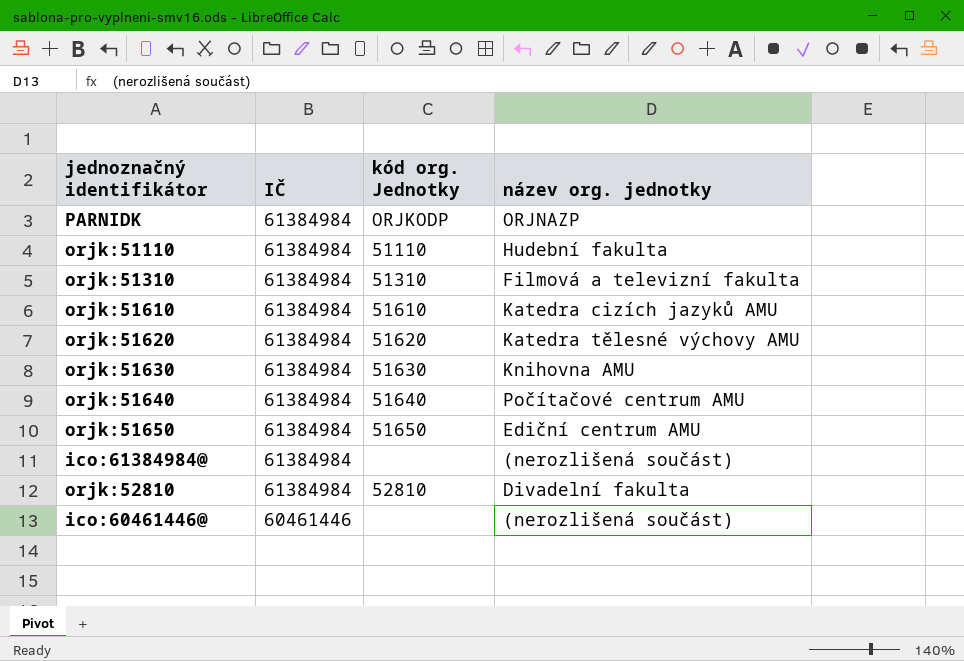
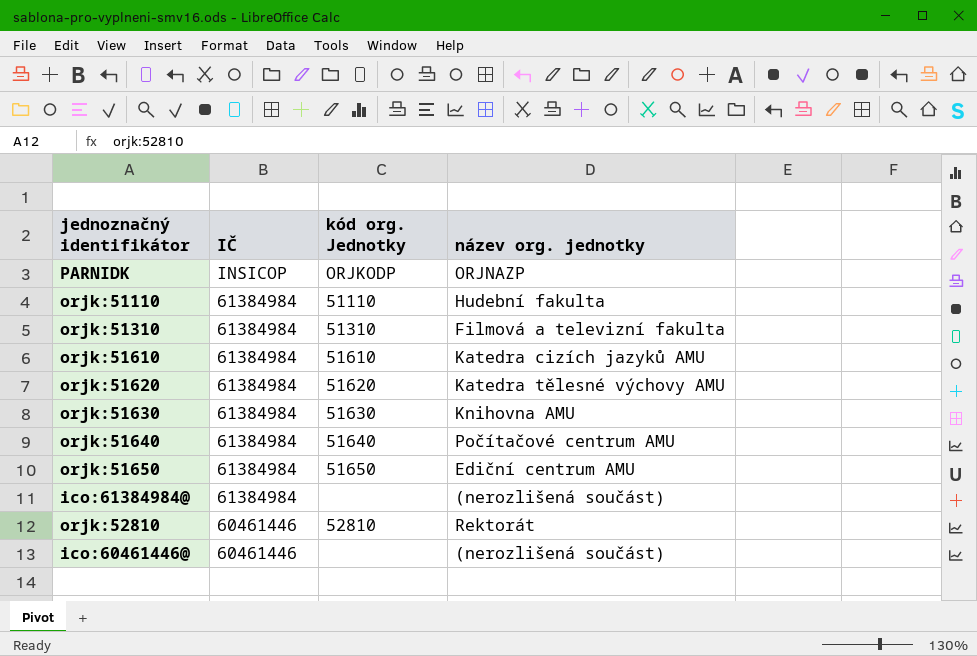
PARNIDK | IČ: 61384984 -> INSICOP
orjk:52810 | IČ: 61384984 -> 60461446
orjk:52810 | název org. jednotky: Divadelní fakulta -> Rektorát

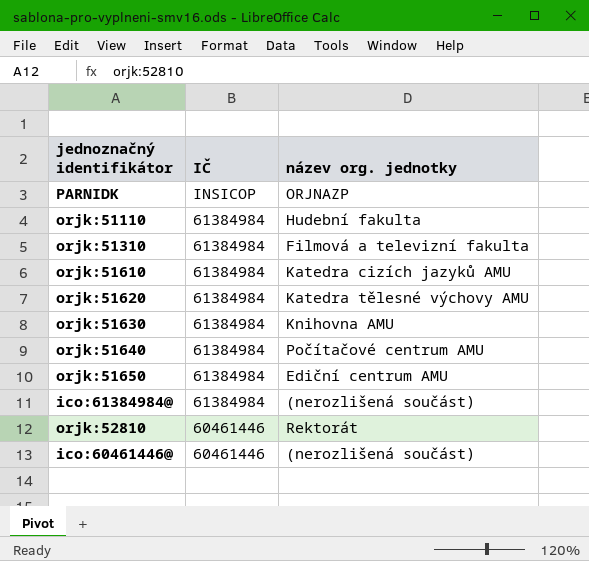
column kód org. Jednotky | position: 3 -> none

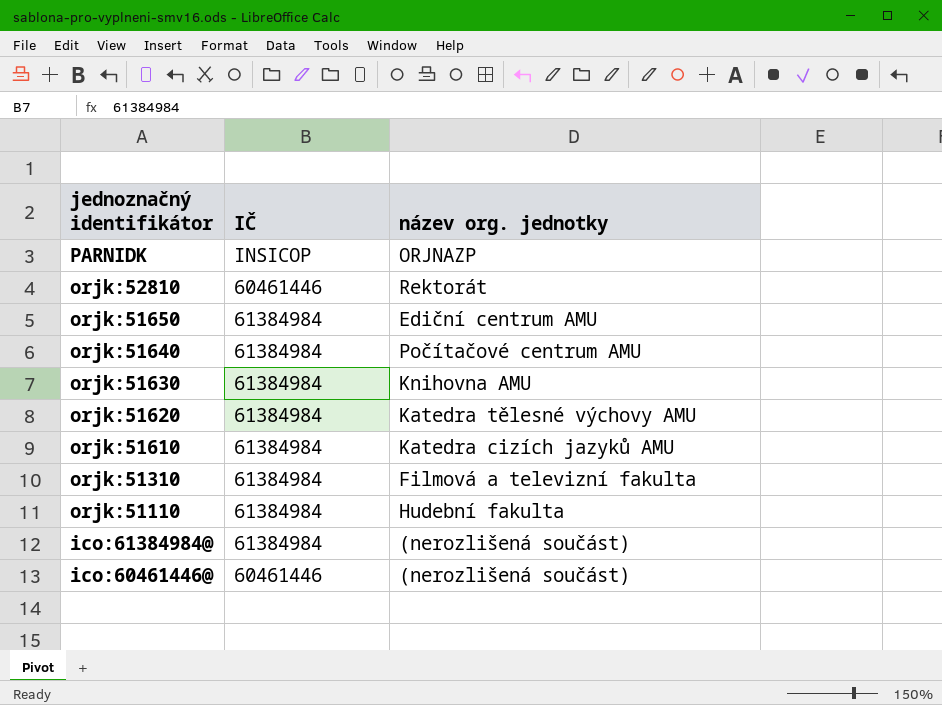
row order: IČ descending -> jednoznačný identifikátor descending

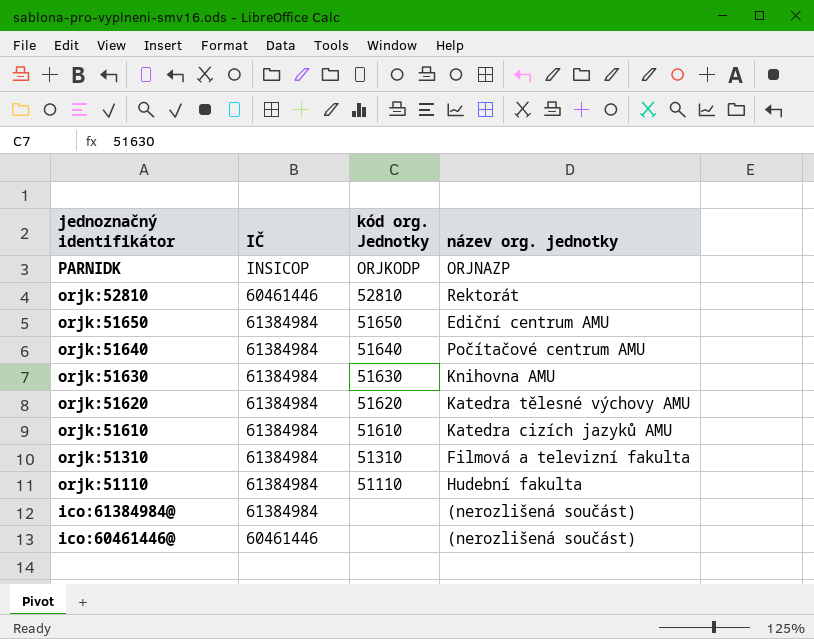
column kód org. Jednotky | position: none -> 3

